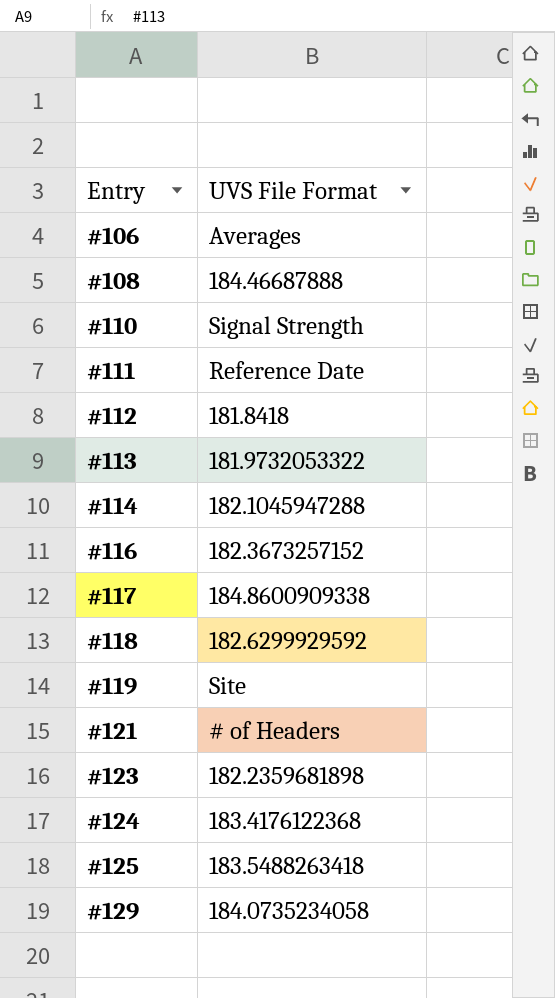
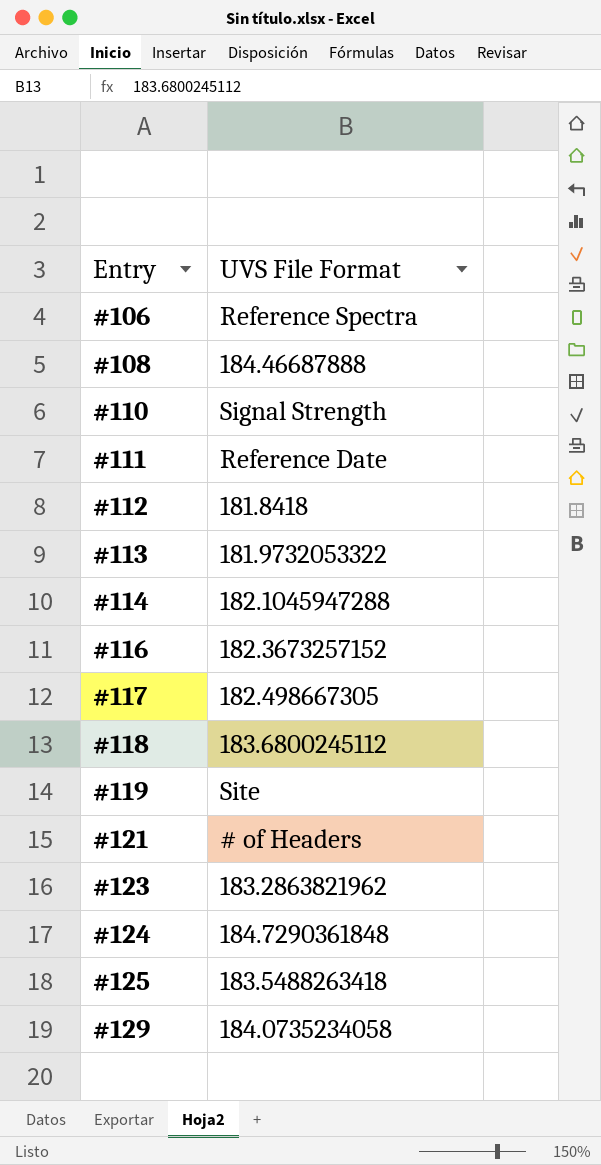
#106 | UVS File Format: Averages -> Reference Spectra
#117 | UVS File Format: 184.8600909338 -> 182.498667305
#118 | UVS File Format: 182.6299929592 -> 183.6800245112
#123 | UVS File Format: 182.2359681898 -> 183.2863821962
#124 | UVS File Format: 183.4176122368 -> 184.7290361848

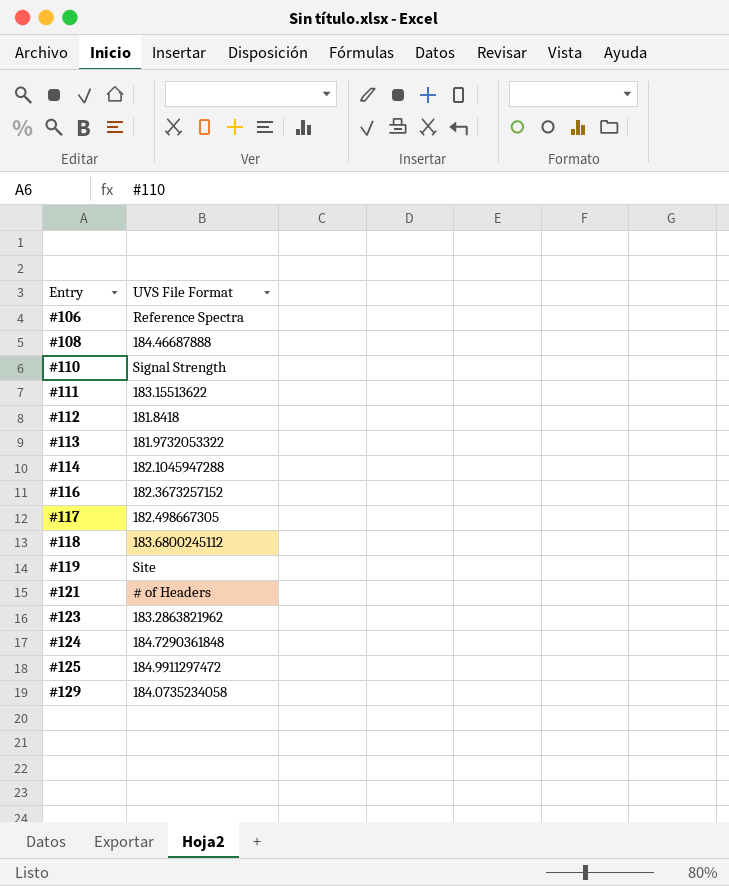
#111 | UVS File Format: Reference Date -> 183.15513622
#125 | UVS File Format: 183.5488263418 -> 184.9911297472

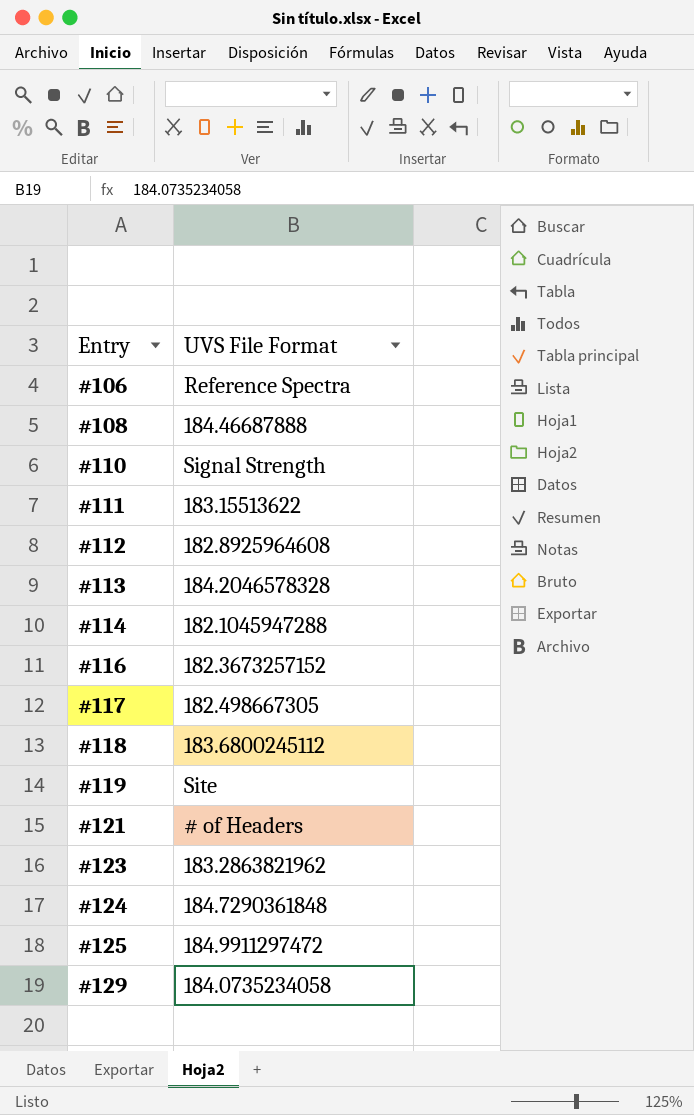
#112 | UVS File Format: 181.8418 -> 182.8925964608
#113 | UVS File Format: 181.9732053322 -> 184.2046578328

